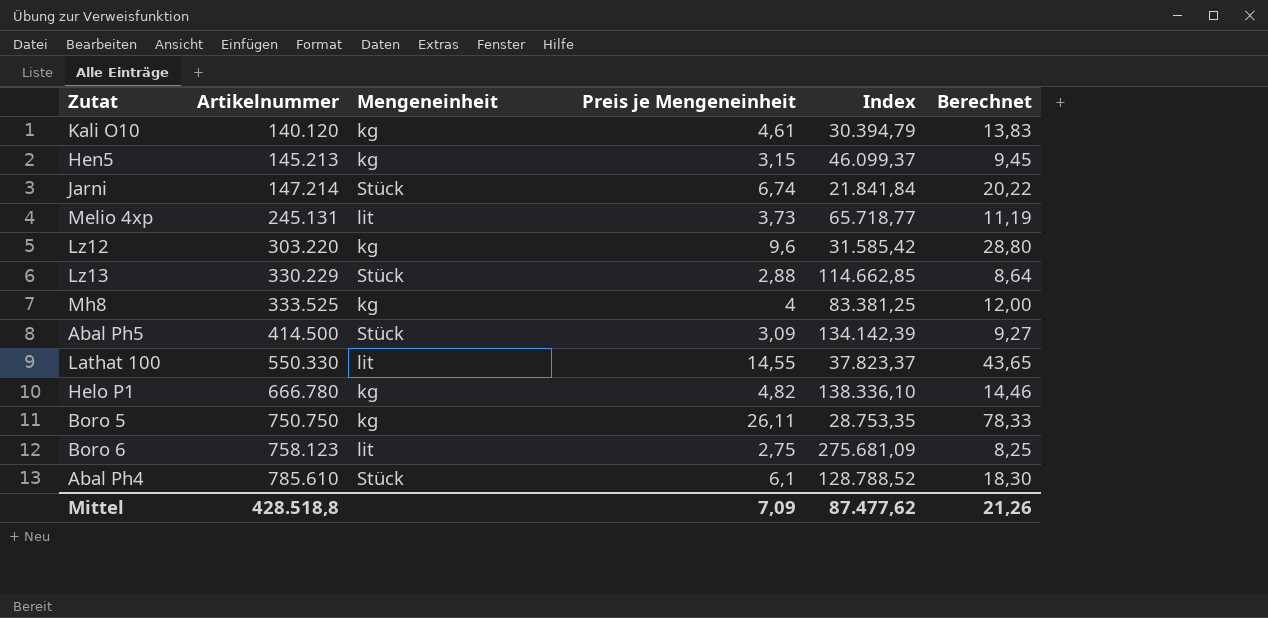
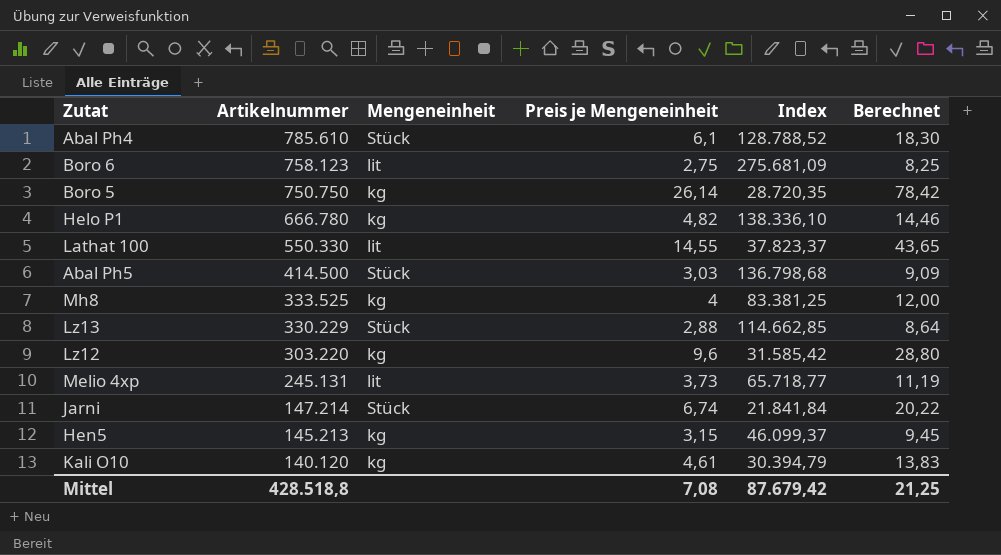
row order: Artikelnummer ascending -> Artikelnummer descending
Boro 5 | Preis je Mengeneinheit: 26,11 -> 26,14
Boro 5 | Index: 28.753,35 -> 28.720,35
Boro 5 | Berechnet: 78,33 -> 78,42
Abal Ph5 | Preis je Mengeneinheit: 3,09 -> 3,03
Abal Ph5 | Index: 134.142,39 -> 136.798,68
Abal Ph5 | Berechnet: 9,27 -> 9,09
Mittel | Preis je Mengeneinheit: 7,09 -> 7,08
Mittel | Index: 87.477,62 -> 87.679,42
Mittel | Berechnet: 21,26 -> 21,25

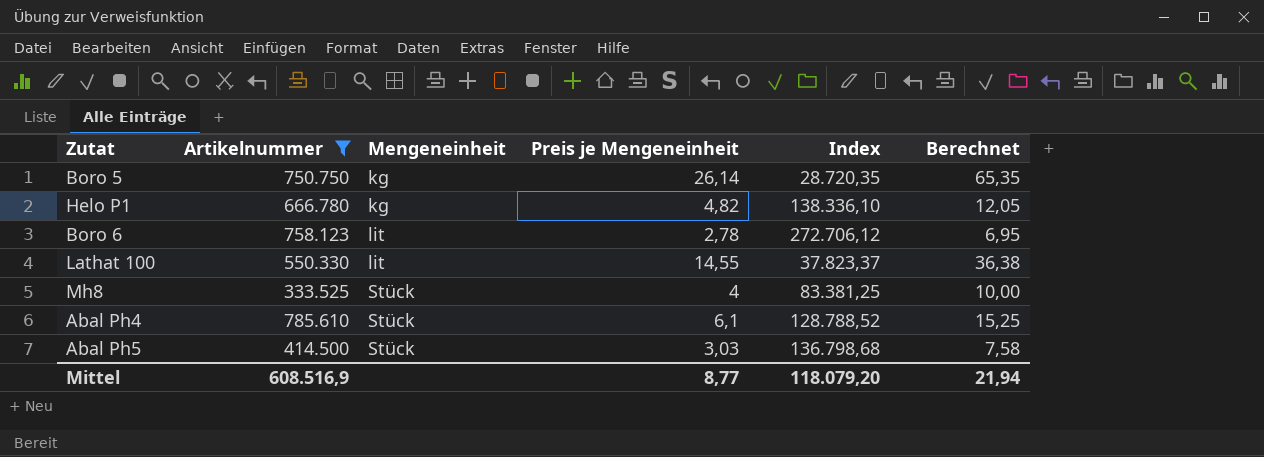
filter: none -> Artikelnummer >= 333.525
row order: Artikelnummer descending -> Mengeneinheit ascending
column Berechnet | formula: [Preis je Mengeneinheit] * 3 -> [Preis je Mengeneinheit] * 2,5
Boro 6 | Preis je Mengeneinheit: 2,75 -> 2,78
Boro 6 | Index: 275.681,09 -> 272.706,12
Mh8 | Mengeneinheit: kg -> Stück
Mittel | Artikelnummer: 428.518,8 -> 608.516,9
Mittel | Preis je Mengeneinheit: 7,08 -> 8,77
Mittel | Index: 87.679,42 -> 118.079,20
Mittel | Berechnet: 21,25 -> 21,94

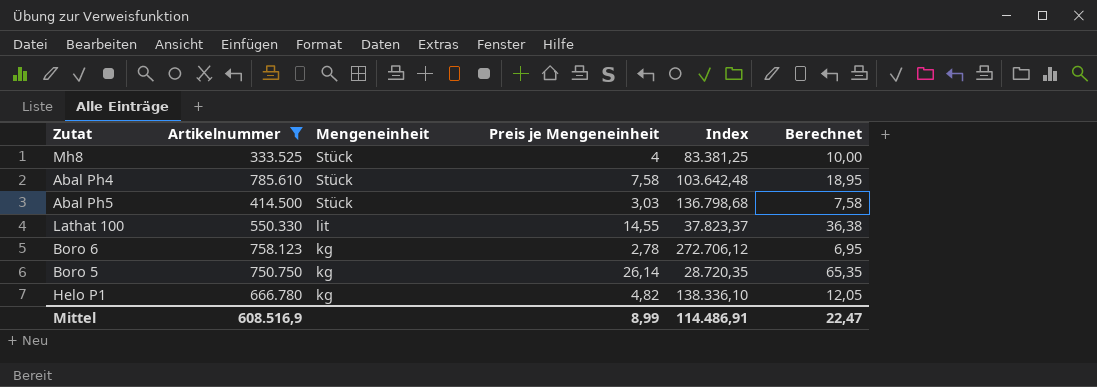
row order: Mengeneinheit ascending -> Mengeneinheit descending
Abal Ph4 | Preis je Mengeneinheit: 6,1 -> 7,58
Abal Ph4 | Index: 128.788,52 -> 103.642,48
Abal Ph4 | Berechnet: 15,25 -> 18,95
Boro 6 | Mengeneinheit: lit -> kg
Mittel | Preis je Mengeneinheit: 8,77 -> 8,99
Mittel | Index: 118.079,20 -> 114.486,91
Mittel | Berechnet: 21,94 -> 22,47

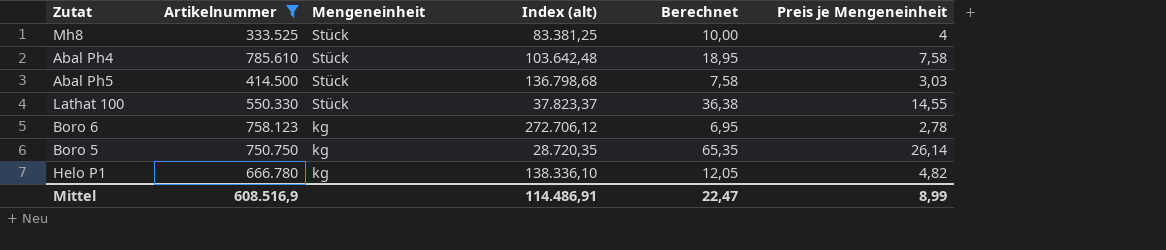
column name: Index -> Index (alt)
column Preis je Mengeneinheit | position: 4 -> 6
Lathat 100 | Mengeneinheit: lit -> Stück

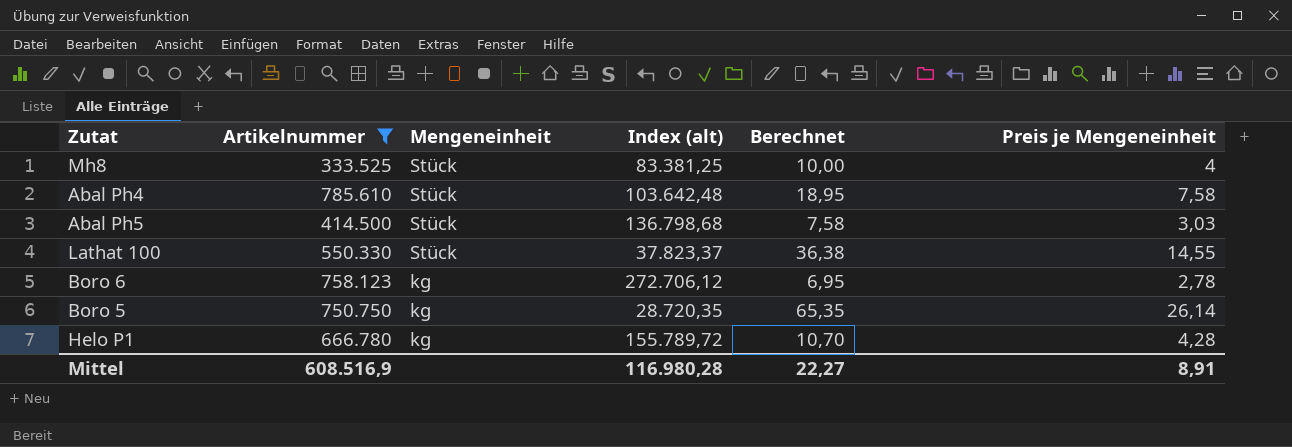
Helo P1 | Index (alt): 138.336,10 -> 155.789,72
Helo P1 | Berechnet: 12,05 -> 10,70
Helo P1 | Preis je Mengeneinheit: 4,82 -> 4,28
Mittel | Index (alt): 114.486,91 -> 116.980,28
Mittel | Berechnet: 22,47 -> 22,27
Mittel | Preis je Mengeneinheit: 8,99 -> 8,91

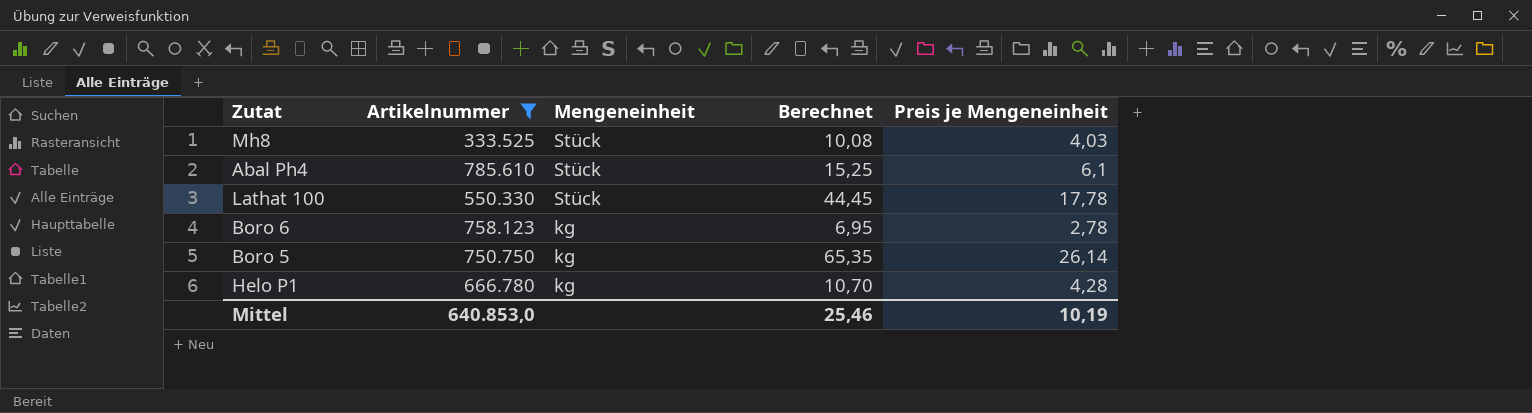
column Index (alt) | formula: [Artikelnummer] / [Preis je Mengeneinheit] -> none
row Abal Ph5: 414.500 | Stück | 136.798,68 | 7,58 | 3,03 -> none
Mh8 | Berechnet: 10,00 -> 10,08
Mh8 | Preis je Mengeneinheit: 4 -> 4,03
Abal Ph4 | Berechnet: 18,95 -> 15,25
Abal Ph4 | Preis je Mengeneinheit: 7,58 -> 6,1
Lathat 100 | Berechnet: 36,38 -> 44,45
Lathat 100 | Preis je Mengeneinheit: 14,55 -> 17,78
Mittel | Artikelnummer: 608.516,9 -> 640.853,0
Mittel | Berechnet: 22,27 -> 25,46
Mittel | Preis je Mengeneinheit: 8,91 -> 10,19

